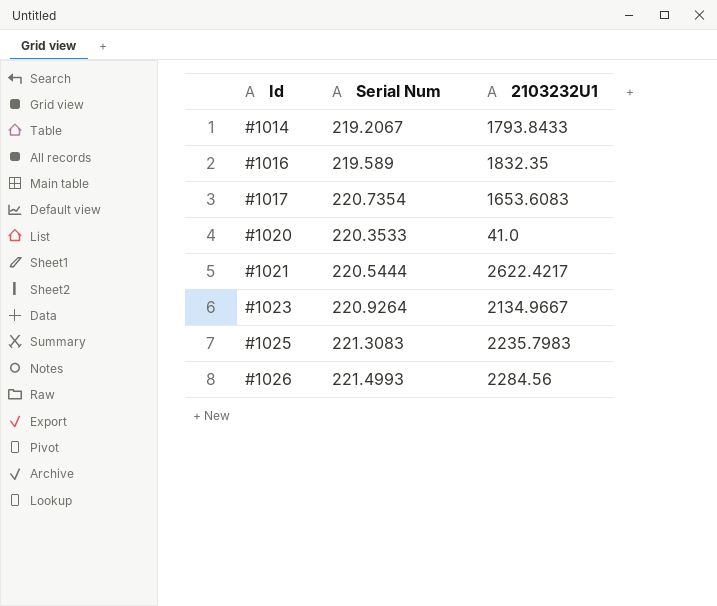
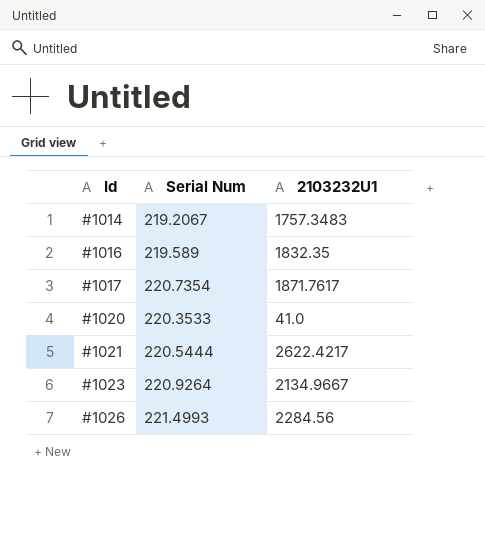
row #1025: 221.3083 | 2235.7983 -> none
#1014 | 2103232U1: 1793.8433 -> 1757.3483
#1017 | 2103232U1: 1653.6083 -> 1871.7617

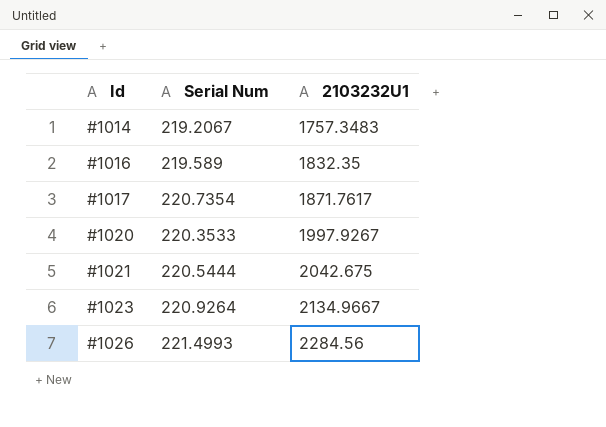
#1020 | 2103232U1: 41.0 -> 1997.9267
#1021 | 2103232U1: 2622.4217 -> 2042.675

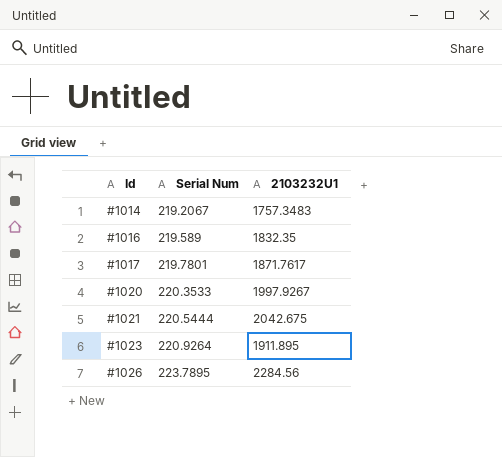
#1017 | Serial Num: 220.7354 -> 219.7801
#1023 | 2103232U1: 2134.9667 -> 1911.895
#1026 | Serial Num: 221.4993 -> 223.7895

